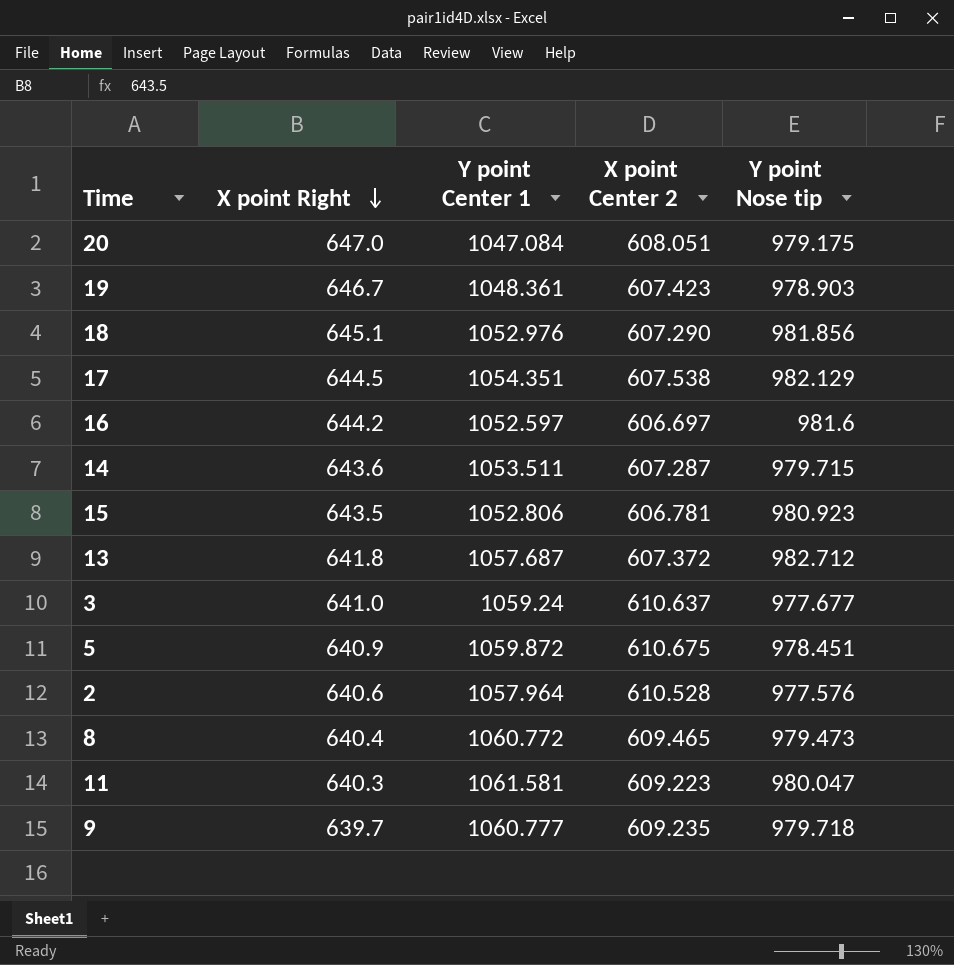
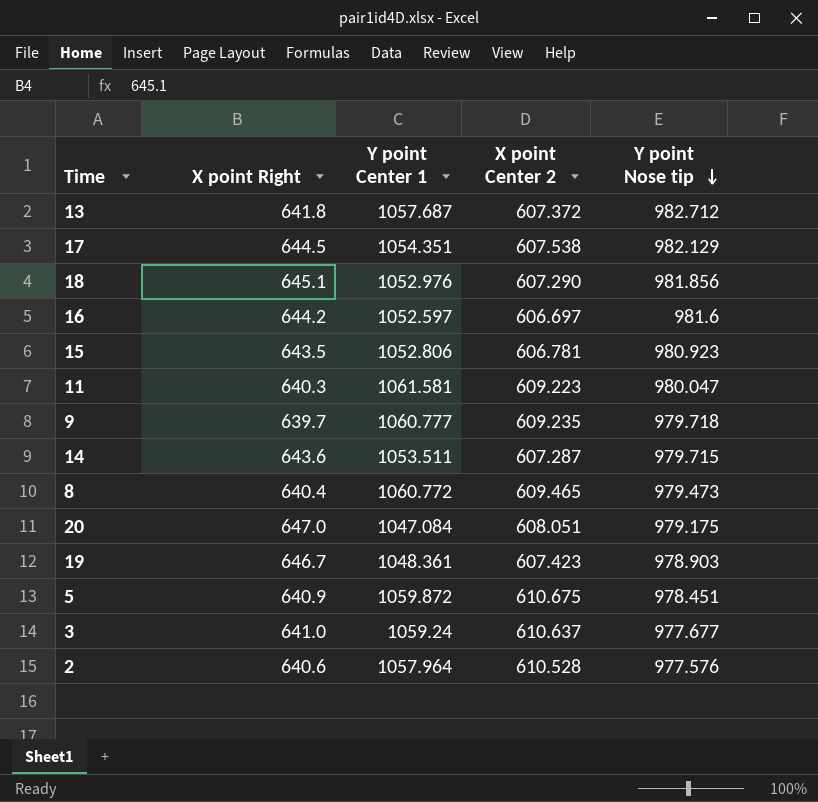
row order: X point Right descending -> Y point Nose tip descending

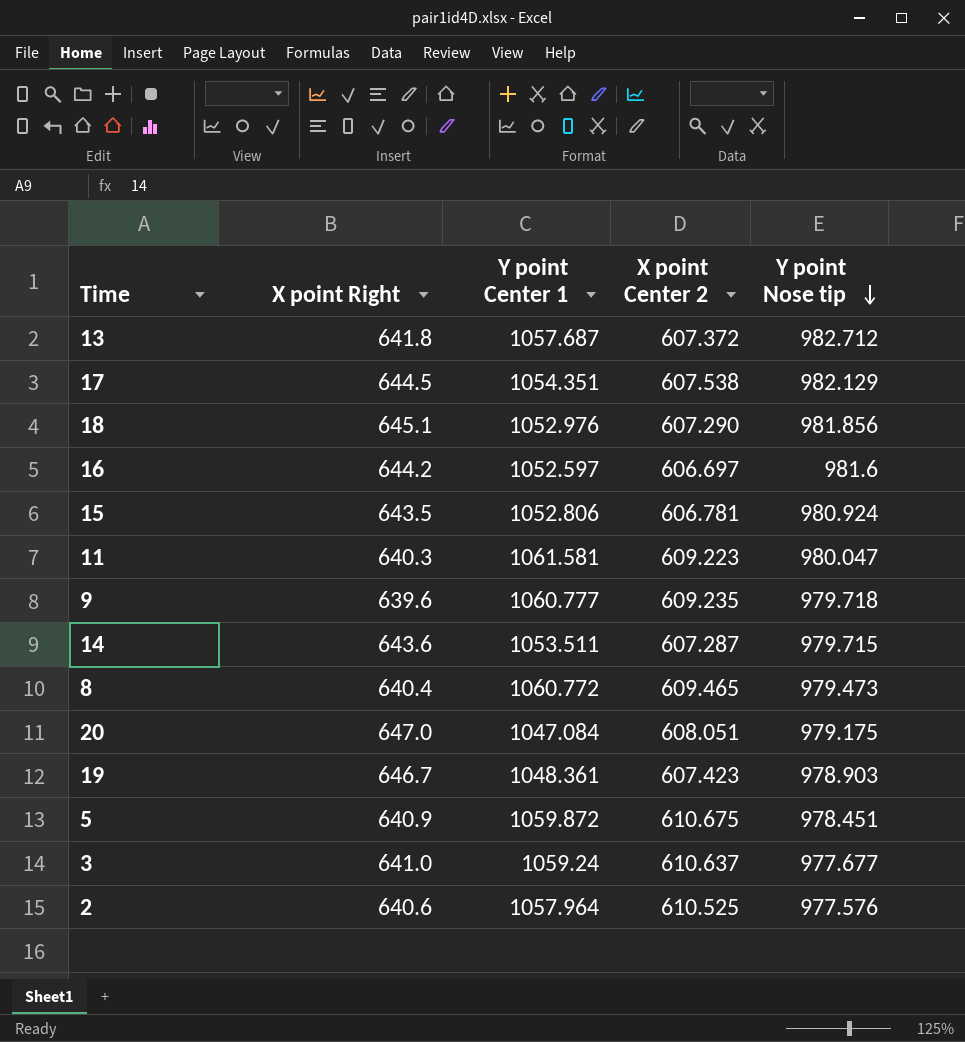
15 | Y point Nose tip: 980.923 -> 980.924
9 | X point Right: 639.7 -> 639.6
2 | X point Center 2: 610.528 -> 610.525

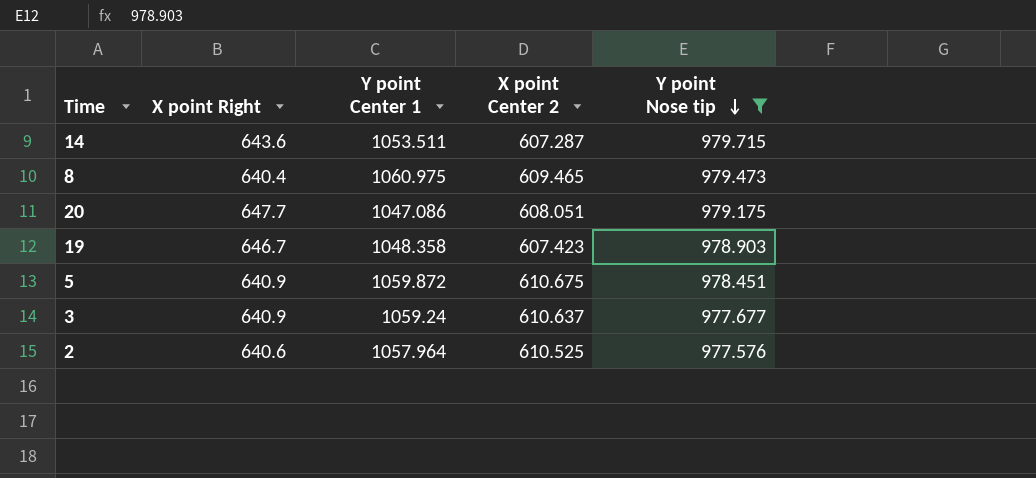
filter: none -> Y point Nose tip <= 979.715
8 | Y point Center 1: 1060.772 -> 1060.975
20 | X point Right: 647.0 -> 647.7
20 | Y point Center 1: 1047.084 -> 1047.086
19 | Y point Center 1: 1048.361 -> 1048.358
3 | X point Right: 641.0 -> 640.9

